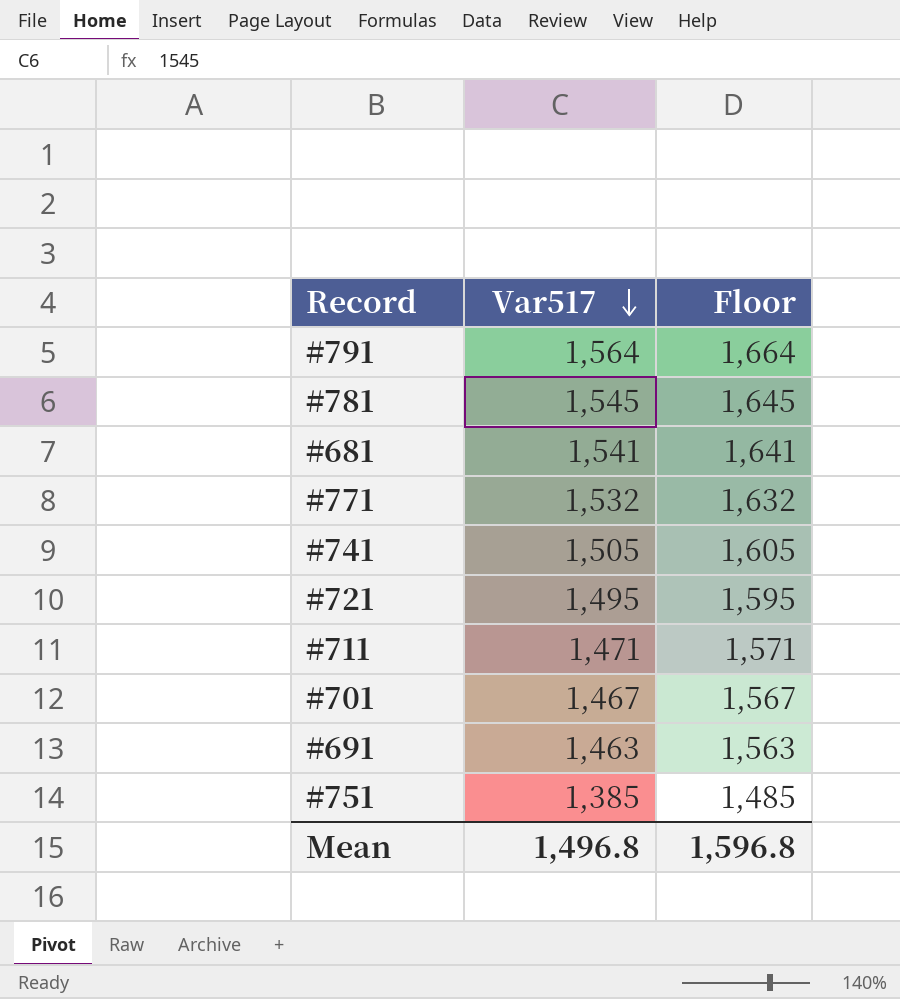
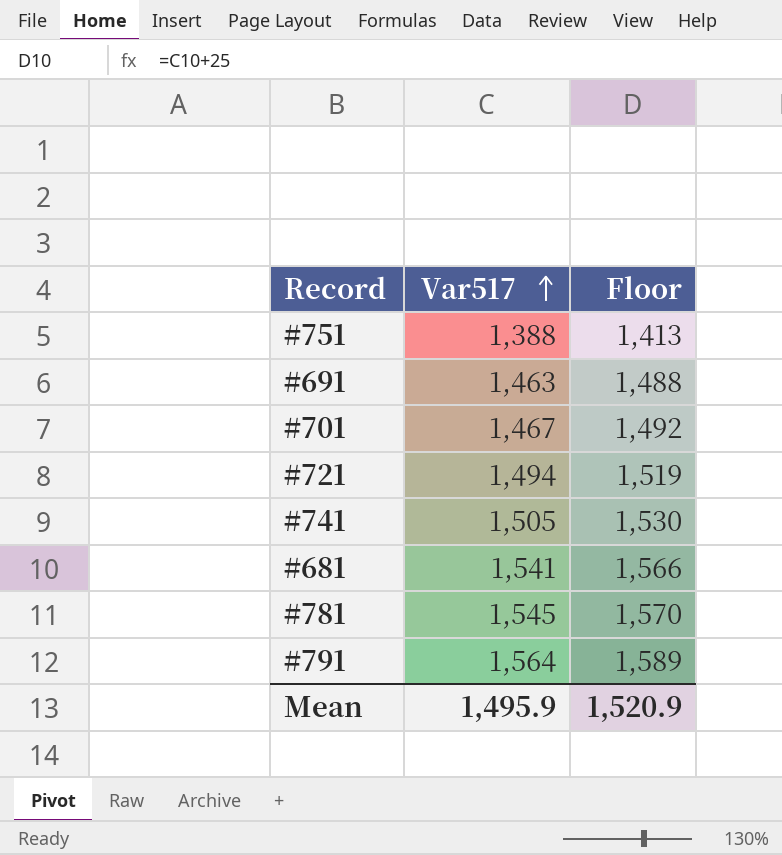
row order: Var517 descending -> Var517 ascending
column Floor | formula: [Var517] + 100 -> [Var517] + 25
row #771: 1,532 | 1,632 -> none
row #711: 1,471 | 1,571 -> none
#751 | Var517: 1,385 -> 1,388
#721 | Var517: 1,495 -> 1,494
Mean | Var517: 1,496.8 -> 1,495.9
Mean | Floor: 1,596.8 -> 1,520.9

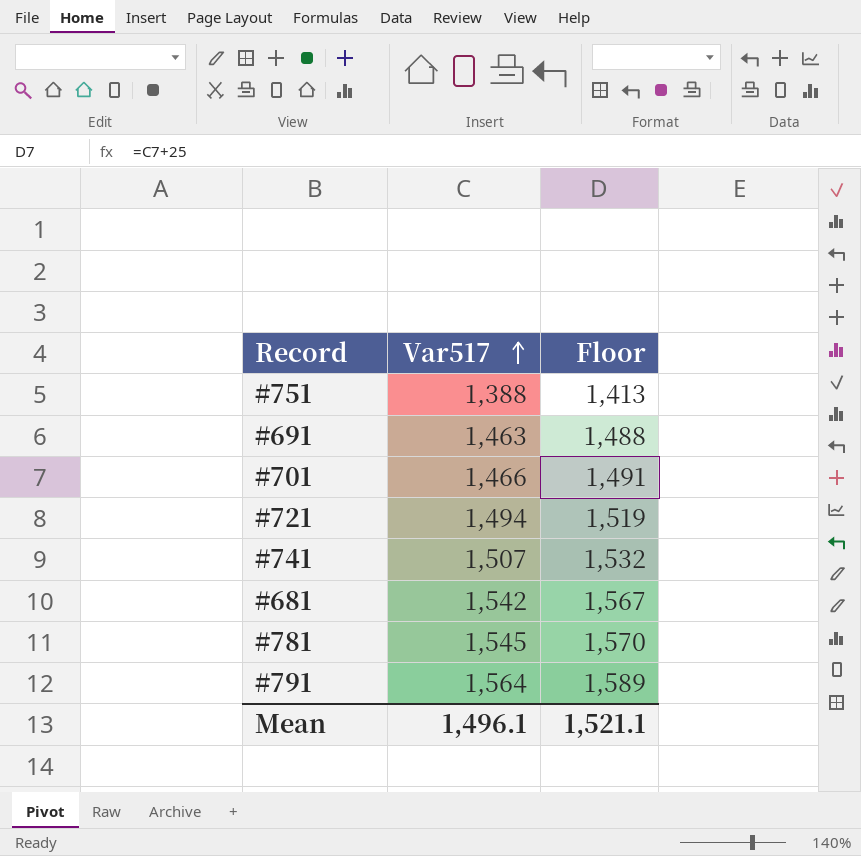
#701 | Var517: 1,467 -> 1,466
#701 | Floor: 1,492 -> 1,491
#741 | Var517: 1,505 -> 1,507
#741 | Floor: 1,530 -> 1,532
#681 | Var517: 1,541 -> 1,542
#681 | Floor: 1,566 -> 1,567
Mean | Var517: 1,495.9 -> 1,496.1
Mean | Floor: 1,520.9 -> 1,521.1

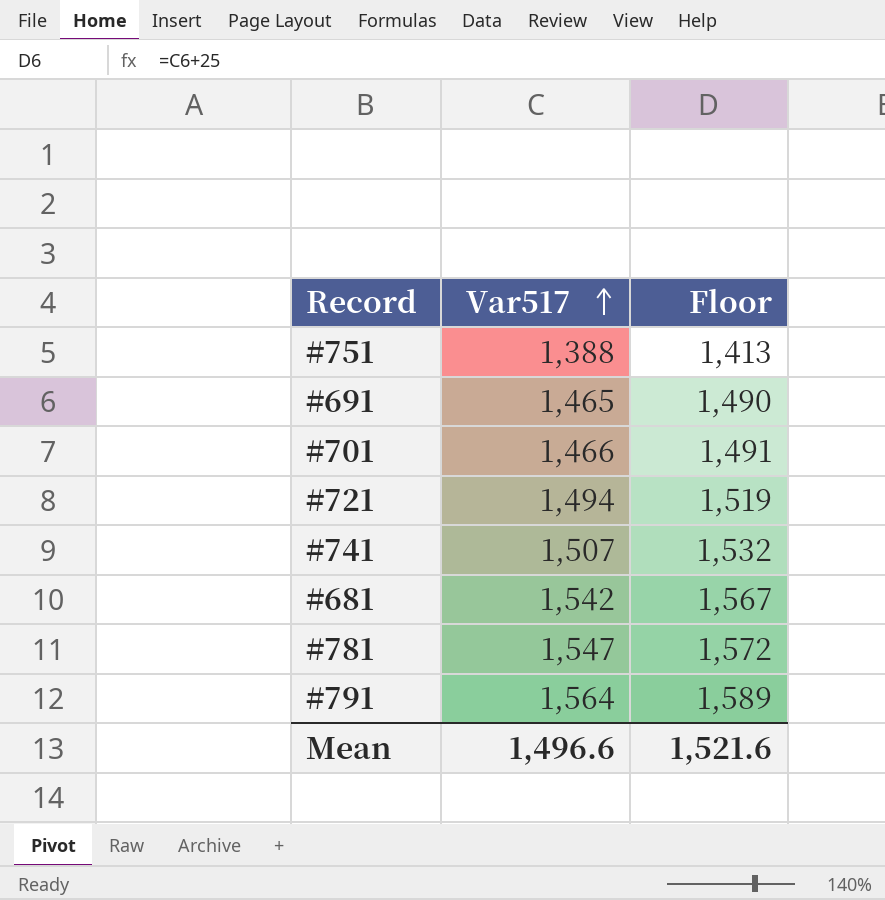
#691 | Var517: 1,463 -> 1,465
#691 | Floor: 1,488 -> 1,490
#781 | Var517: 1,545 -> 1,547
#781 | Floor: 1,570 -> 1,572
Mean | Var517: 1,496.1 -> 1,496.6
Mean | Floor: 1,521.1 -> 1,521.6

